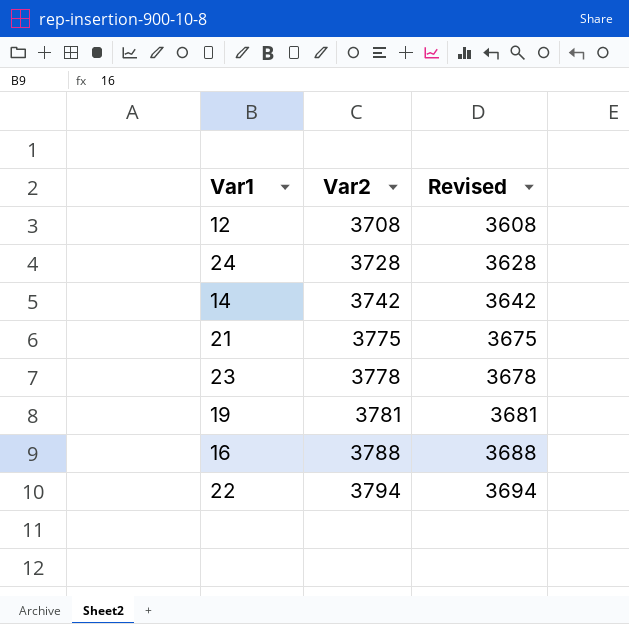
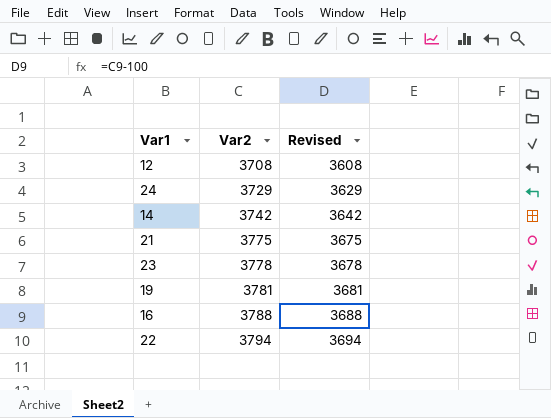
24 | Var2: 3728 -> 3729
24 | Revised: 3628 -> 3629

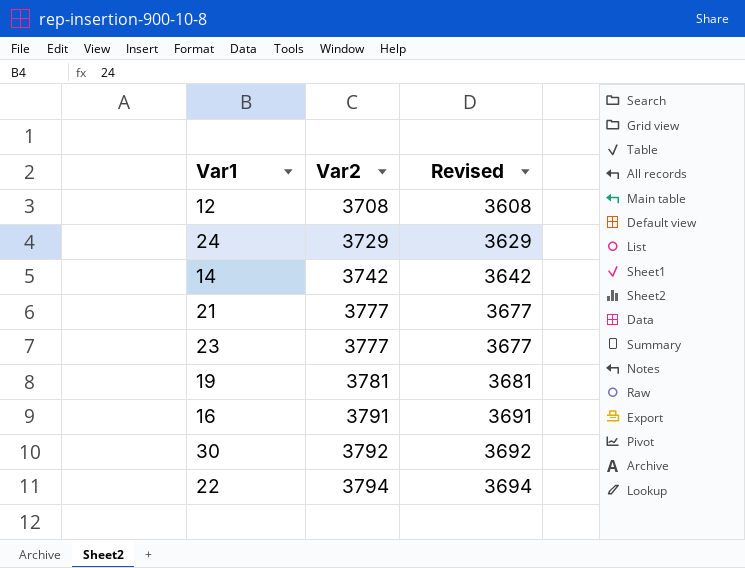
21 | Var2: 3775 -> 3777
21 | Revised: 3675 -> 3677
23 | Var2: 3778 -> 3777
23 | Revised: 3678 -> 3677
16 | Var2: 3788 -> 3791
16 | Revised: 3688 -> 3691
row 30: none -> 3792 | 3692

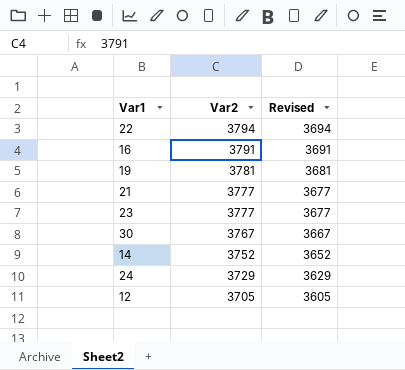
row order: Var2 ascending -> Var2 descending
30 | Var2: 3792 -> 3767
30 | Revised: 3692 -> 3667
14 | Var2: 3742 -> 3752
14 | Revised: 3642 -> 3652
12 | Var2: 3708 -> 3705
12 | Revised: 3608 -> 3605

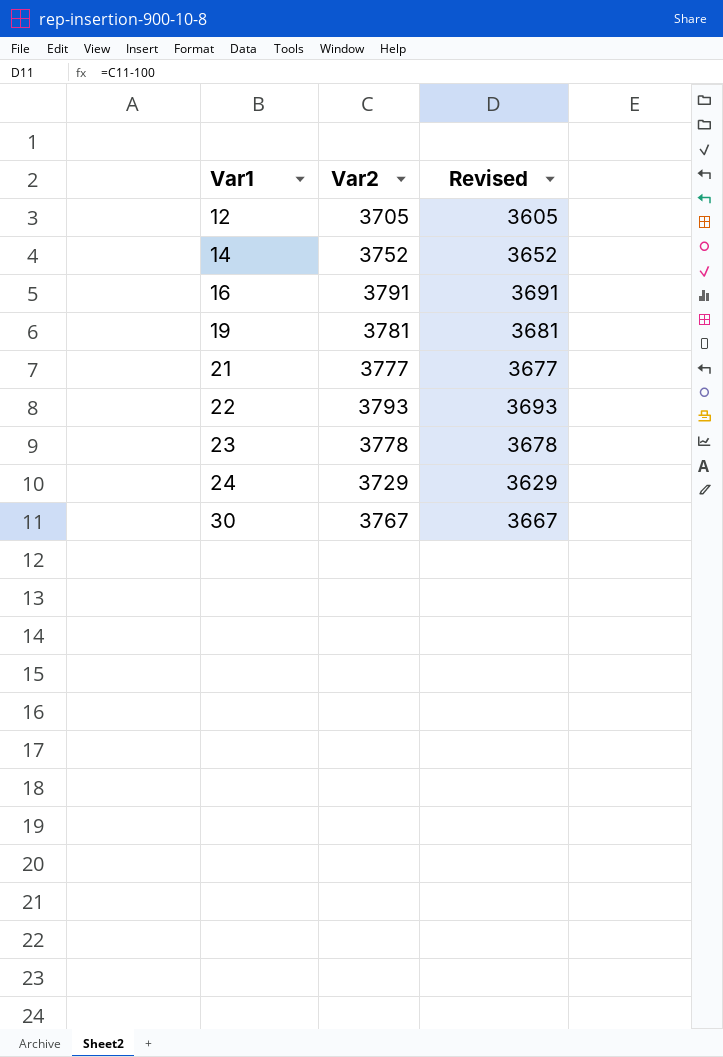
row order: Var2 descending -> Var1 ascending
22 | Var2: 3794 -> 3793
22 | Revised: 3694 -> 3693
23 | Var2: 3777 -> 3778
23 | Revised: 3677 -> 3678

